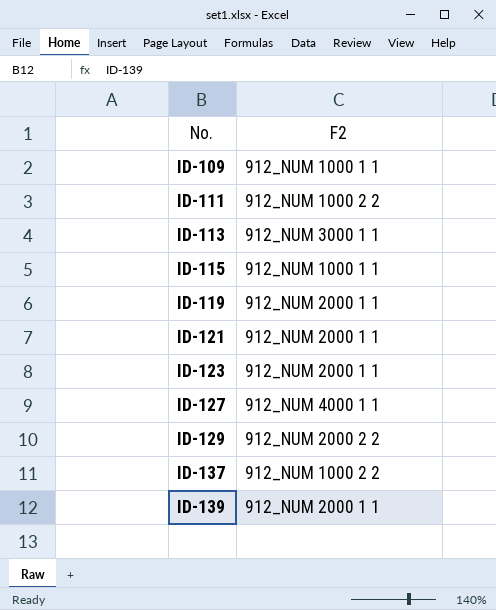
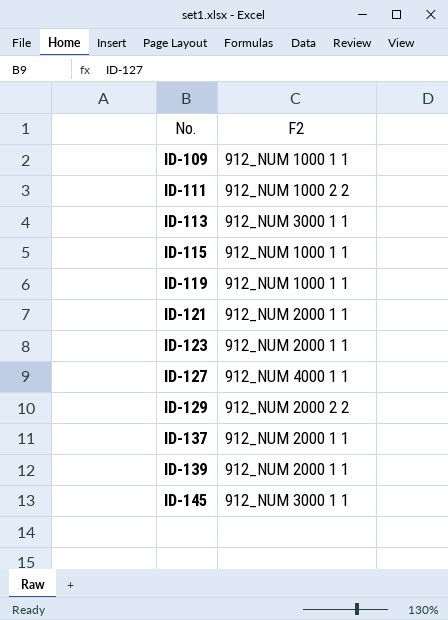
ID-119 | F2: 912_NUM 2000 1 1 -> 912_NUM 1000 1 1
ID-137 | F2: 912_NUM 1000 2 2 -> 912_NUM 2000 1 1
row ID-145: none -> 912_NUM 3000 1 1

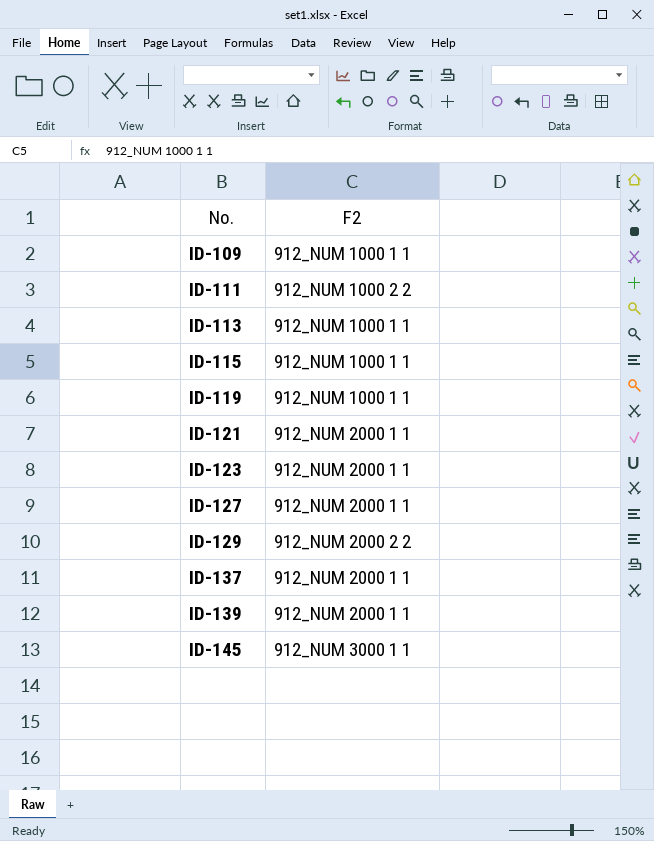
ID-113 | F2: 912_NUM 3000 1 1 -> 912_NUM 1000 1 1
ID-127 | F2: 912_NUM 4000 1 1 -> 912_NUM 2000 1 1

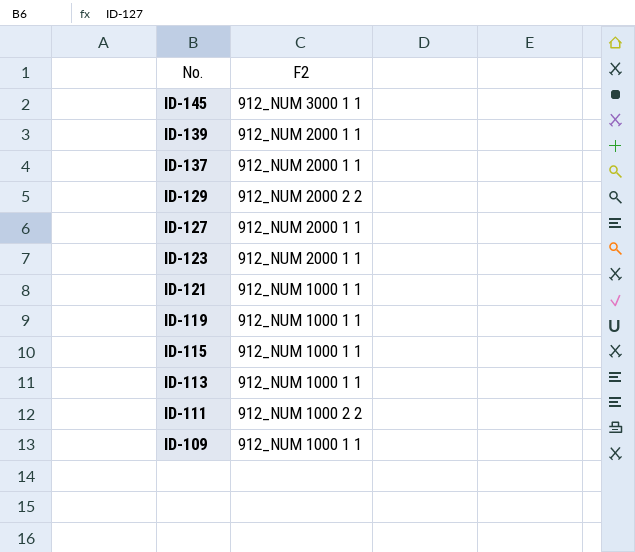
row order: No. ascending -> No. descending
ID-121 | F2: 912_NUM 2000 1 1 -> 912_NUM 1000 1 1

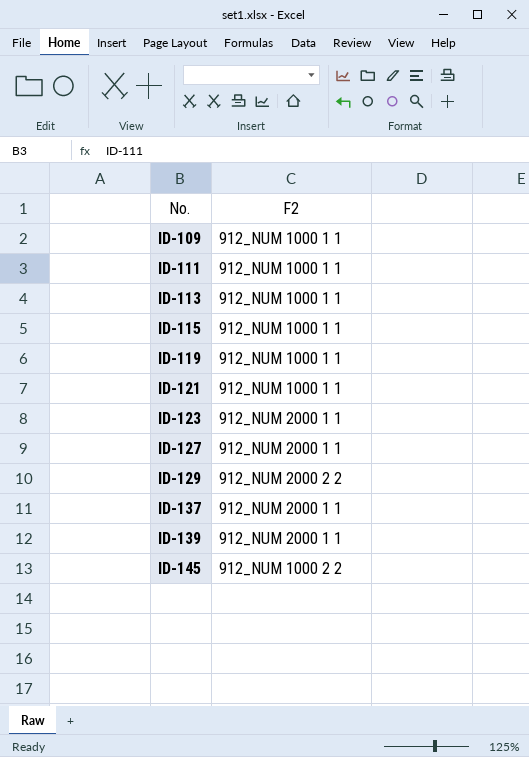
row order: No. descending -> No. ascending
ID-111 | F2: 912_NUM 1000 2 2 -> 912_NUM 1000 1 1
ID-145 | F2: 912_NUM 3000 1 1 -> 912_NUM 1000 2 2

